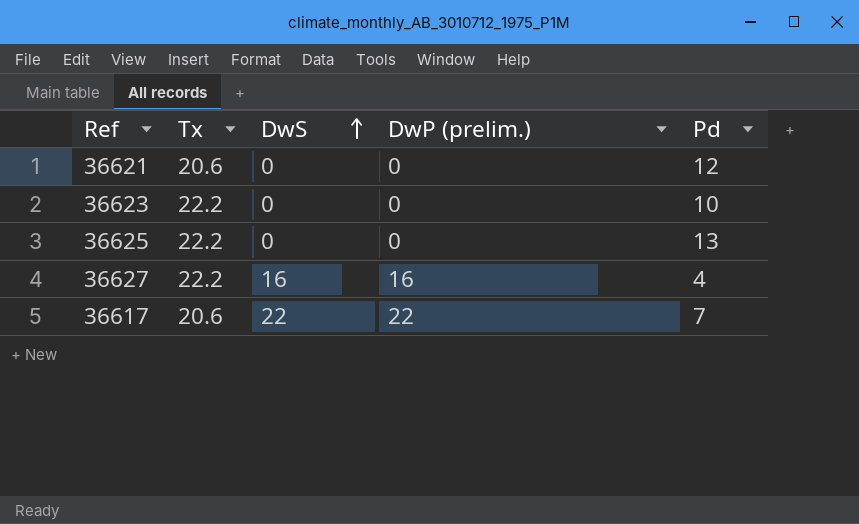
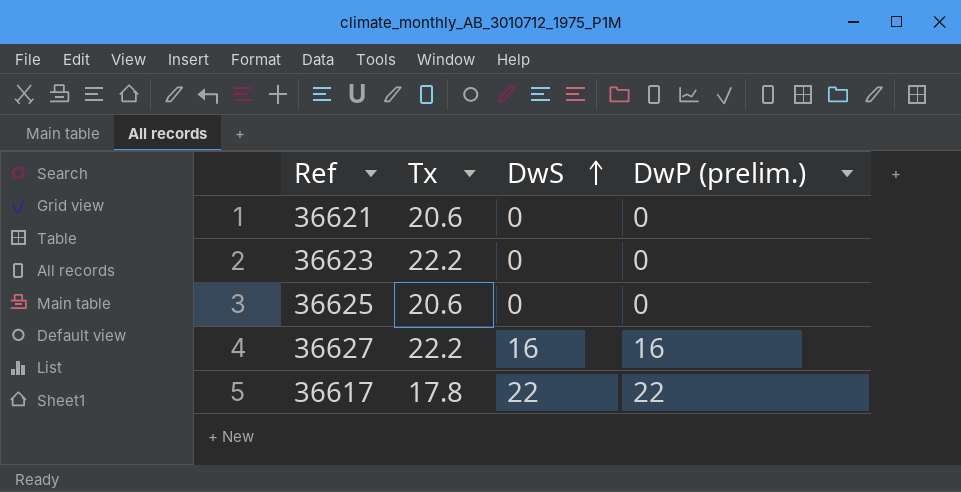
column Pd | position: 5 -> none
36625 | Tx: 22.2 -> 20.6
36617 | Tx: 20.6 -> 17.8

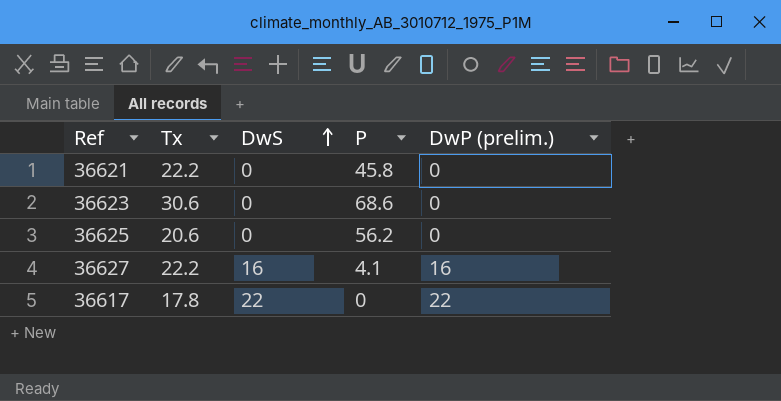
column P | position: none -> 4
36621 | Tx: 20.6 -> 22.2
36623 | Tx: 22.2 -> 30.6

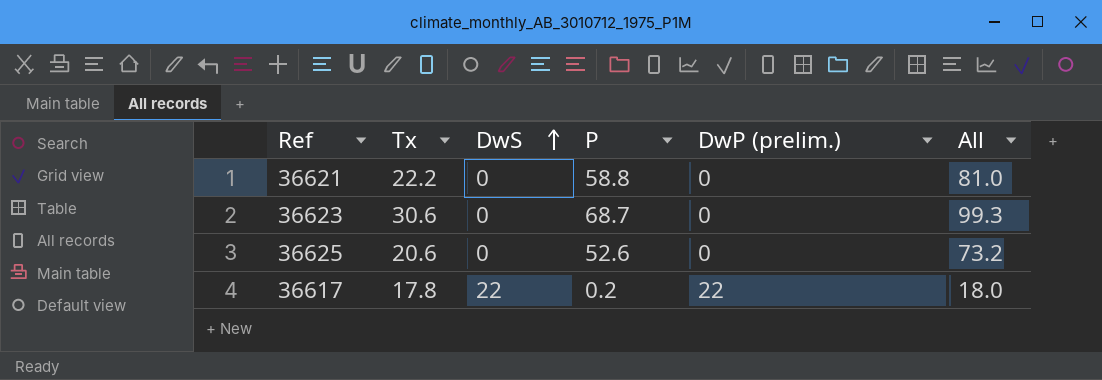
column All | formula: none -> [Tx] + [P]
row 36627: 22.2 | 16 | 4.1 | 16 -> none
36621 | P: 45.8 -> 58.8
36623 | P: 68.6 -> 68.7
36625 | P: 56.2 -> 52.6
36617 | P: 0 -> 0.2

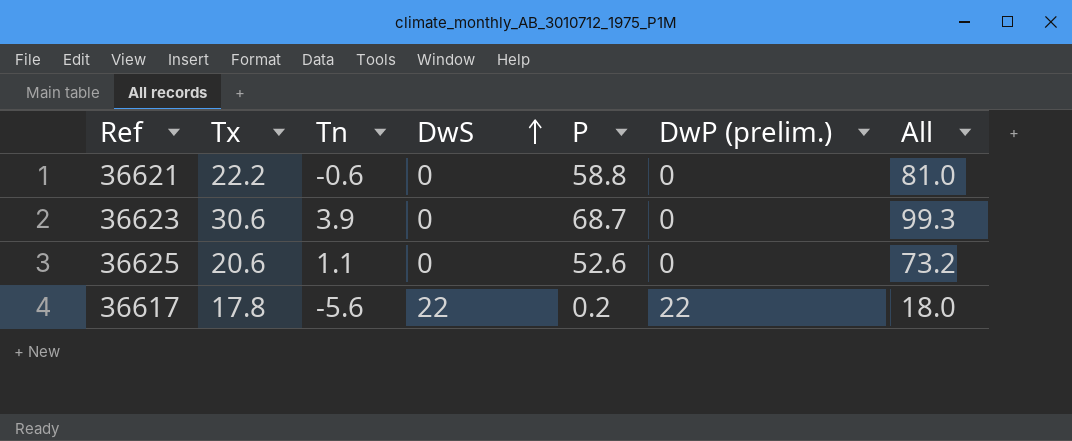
column Tn | position: none -> 3

